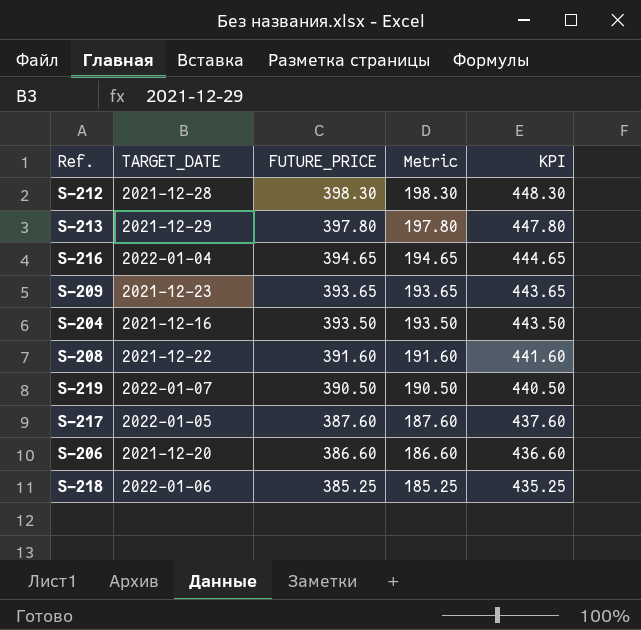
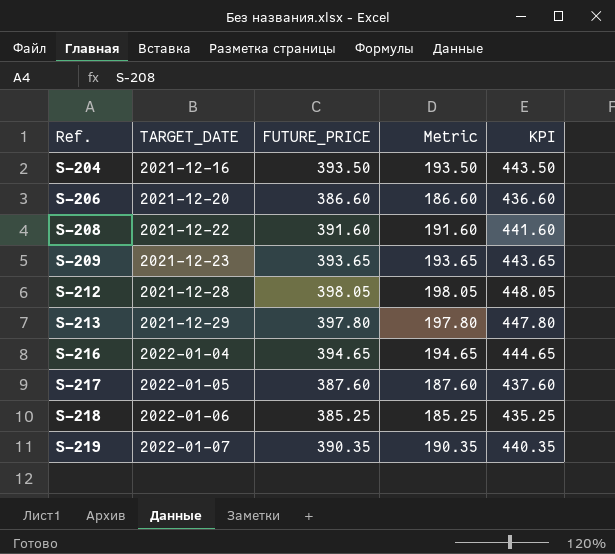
row order: FUTURE_PRICE descending -> Ref. ascending
S-212 | FUTURE_PRICE: 398.30 -> 398.05
S-212 | Metric: 198.30 -> 198.05
S-212 | KPI: 448.30 -> 448.05
S-219 | FUTURE_PRICE: 390.50 -> 390.35
S-219 | Metric: 190.50 -> 190.35
S-219 | KPI: 440.50 -> 440.35

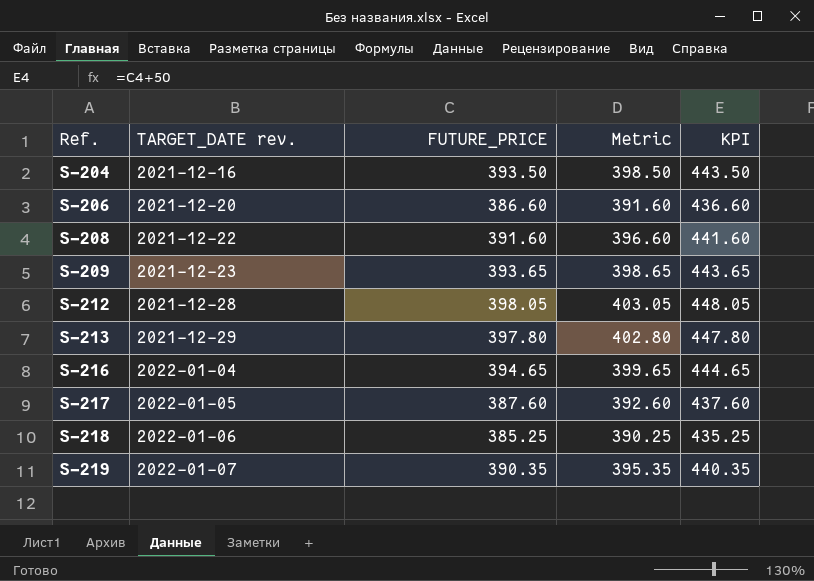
column name: TARGET_DATE -> TARGET_DATE rev.
column Metric | formula: [FUTURE_PRICE] - 200 -> [FUTURE_PRICE] + 5

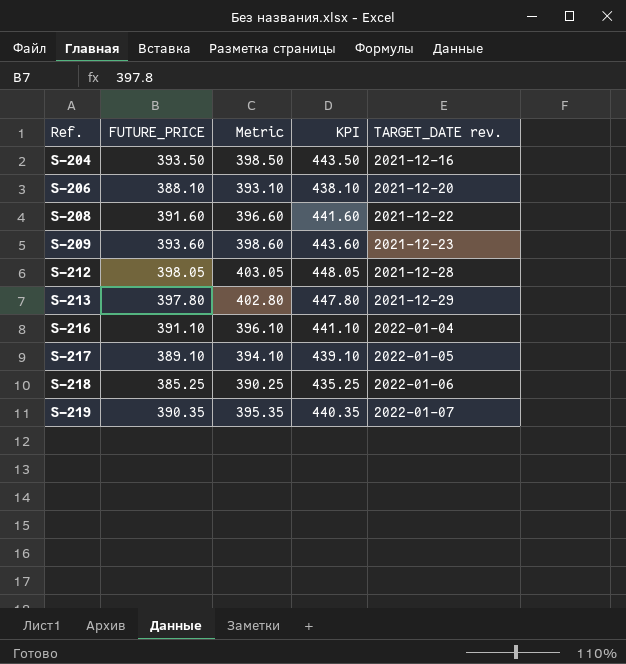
column TARGET_DATE rev. | position: 2 -> 5
S-206 | FUTURE_PRICE: 386.60 -> 388.10
S-206 | Metric: 391.60 -> 393.10
S-206 | KPI: 436.60 -> 438.10
S-209 | FUTURE_PRICE: 393.65 -> 393.60
S-209 | Metric: 398.65 -> 398.60
S-209 | KPI: 443.65 -> 443.60
S-216 | FUTURE_PRICE: 394.65 -> 391.10
S-216 | Metric: 399.65 -> 396.10
S-216 | KPI: 444.65 -> 441.10
S-217 | FUTURE_PRICE: 387.60 -> 389.10
S-217 | Metric: 392.60 -> 394.10
S-217 | KPI: 437.60 -> 439.10

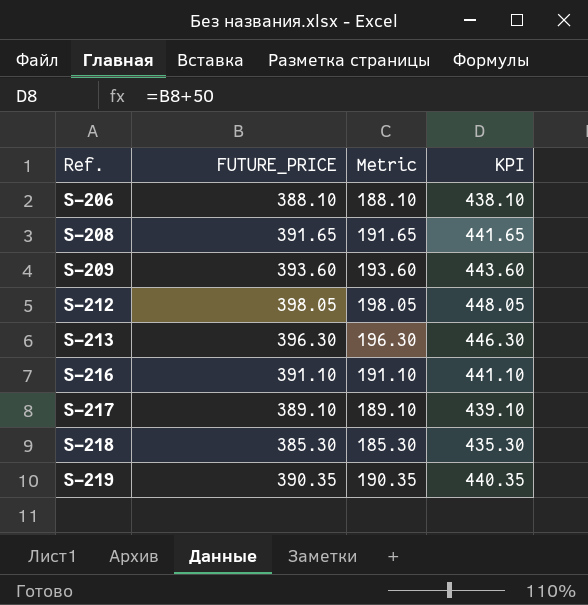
column TARGET_DATE rev. | position: 5 -> none
column Metric | formula: [FUTURE_PRICE] + 5 -> [FUTURE_PRICE] - 200
row S-204: 393.50 | 398.50 | 443.50 | 2021-12-16 -> none
S-208 | FUTURE_PRICE: 391.60 -> 391.65
S-208 | KPI: 441.60 -> 441.65
S-213 | FUTURE_PRICE: 397.80 -> 396.30
S-213 | KPI: 447.80 -> 446.30
S-218 | FUTURE_PRICE: 385.25 -> 385.30
S-218 | KPI: 435.25 -> 435.30

